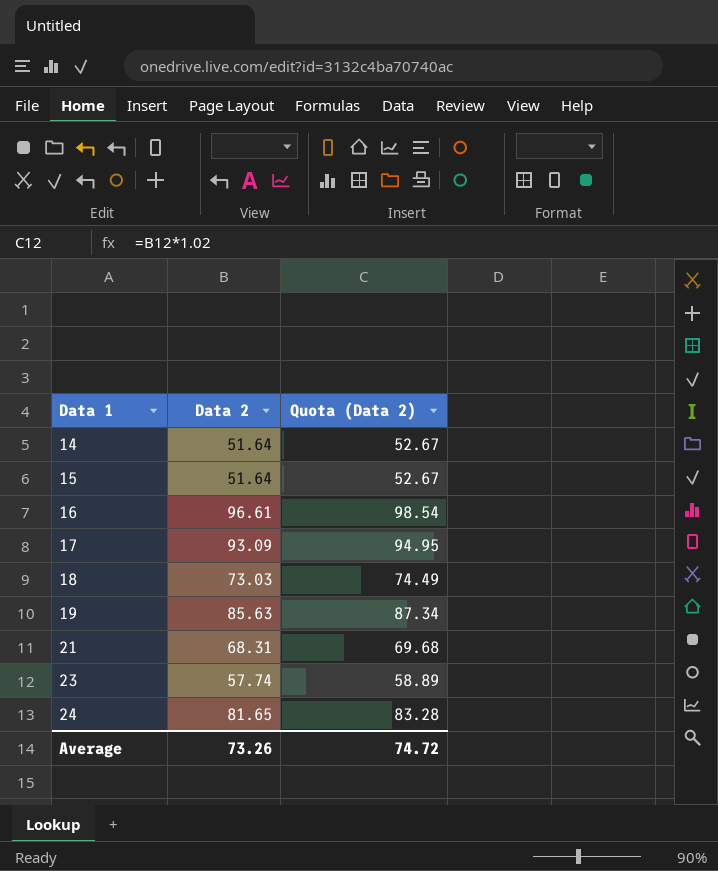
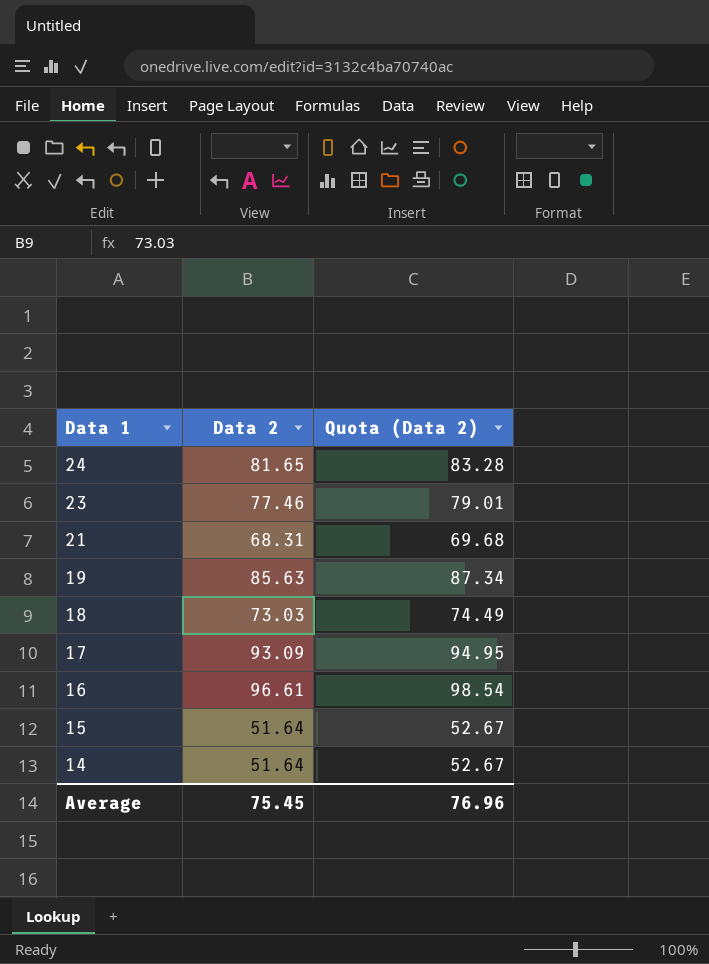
row order: Data 1 ascending -> Data 1 descending
23 | Data 2: 57.74 -> 77.46
23 | Quota (Data 2): 58.89 -> 79.01
Average | Data 2: 73.26 -> 75.45
Average | Quota (Data 2): 74.72 -> 76.96

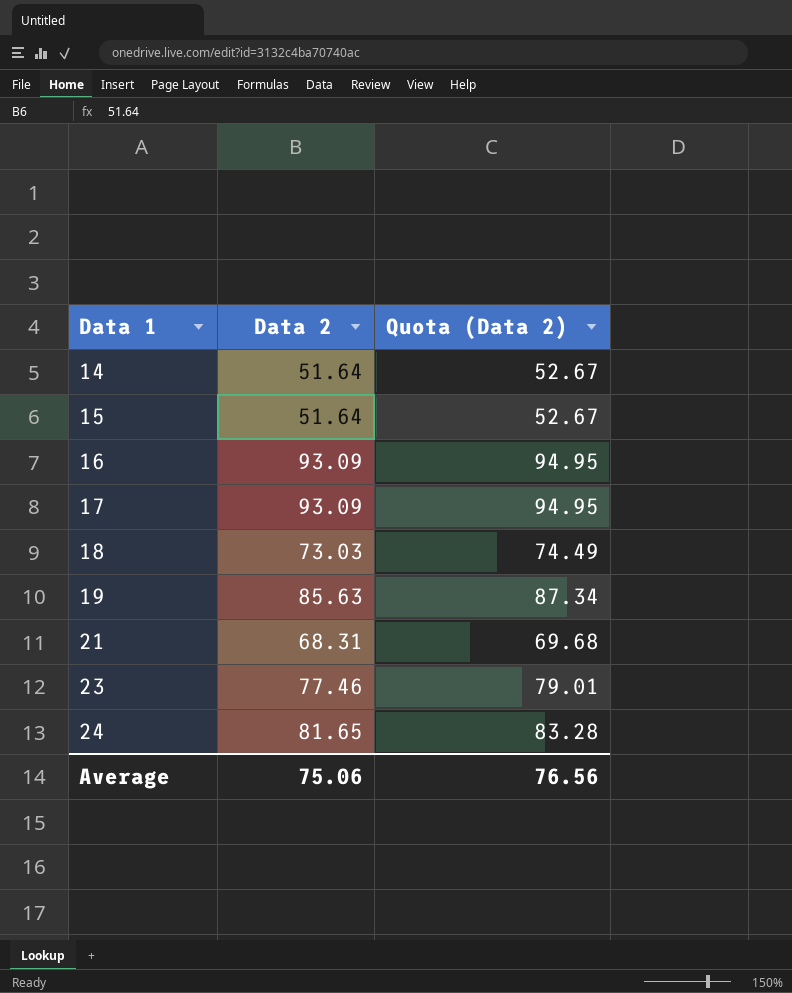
row order: Data 1 descending -> Data 1 ascending
16 | Data 2: 96.61 -> 93.09
16 | Quota (Data 2): 98.54 -> 94.95
Average | Data 2: 75.45 -> 75.06
Average | Quota (Data 2): 76.96 -> 76.56

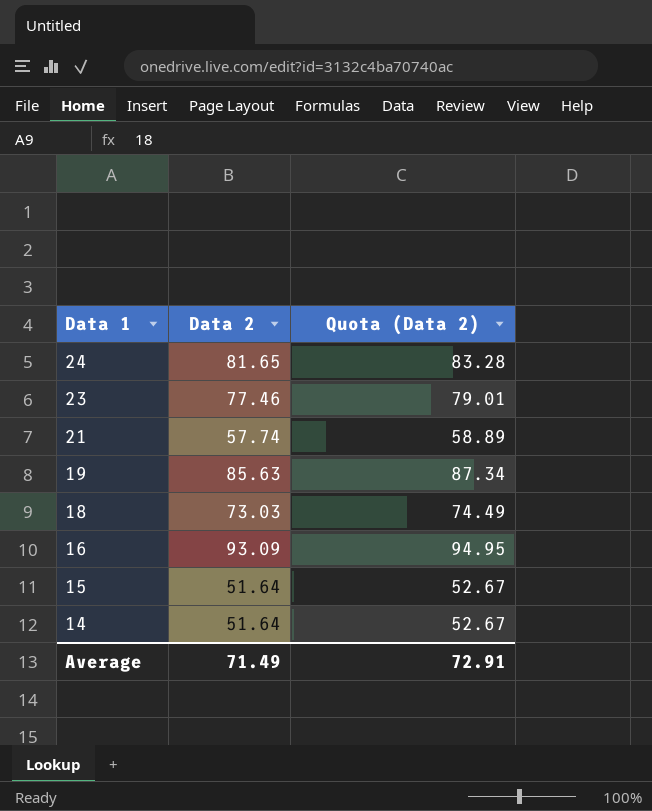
row order: Data 1 ascending -> Data 1 descending
row 17: 93.09 | 94.95 -> none
21 | Data 2: 68.31 -> 57.74
21 | Quota (Data 2): 69.68 -> 58.89
Average | Data 2: 75.06 -> 71.49
Average | Quota (Data 2): 76.56 -> 72.91

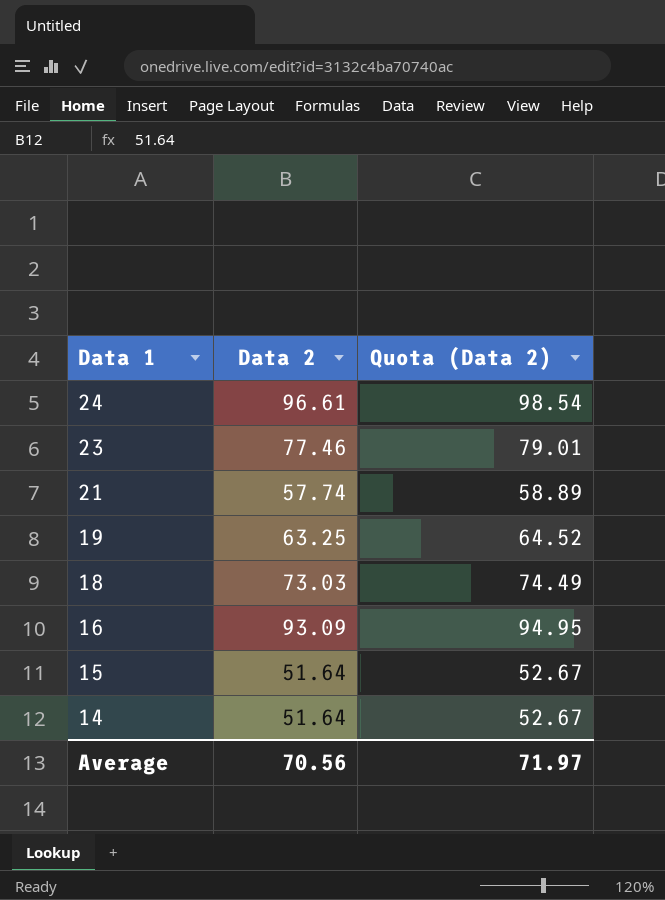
24 | Data 2: 81.65 -> 96.61
24 | Quota (Data 2): 83.28 -> 98.54
19 | Data 2: 85.63 -> 63.25
19 | Quota (Data 2): 87.34 -> 64.52
Average | Data 2: 71.49 -> 70.56
Average | Quota (Data 2): 72.91 -> 71.97

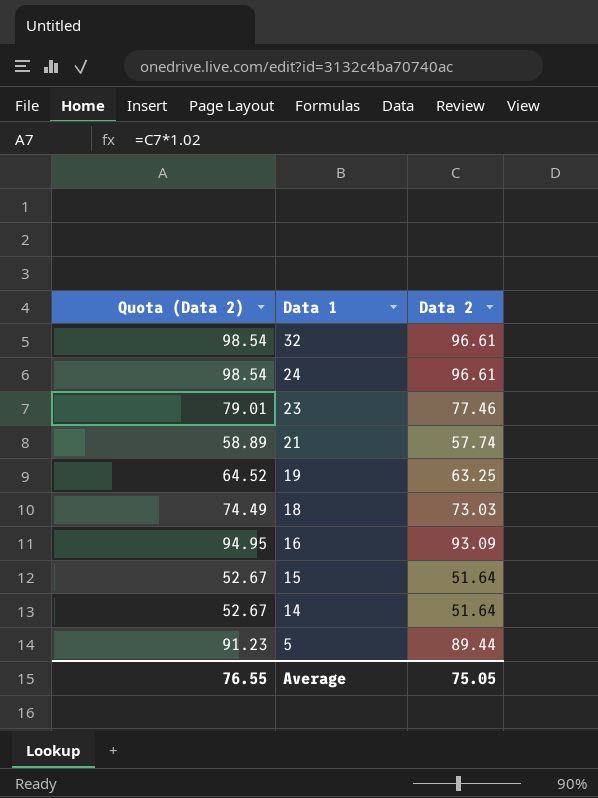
column Quota (Data 2) | position: 3 -> 1
row 32: none -> 98.54 | 96.61
row 5: none -> 91.23 | 89.44
Average | Quota (Data 2): 71.97 -> 76.55
Average | Data 2: 70.56 -> 75.05

